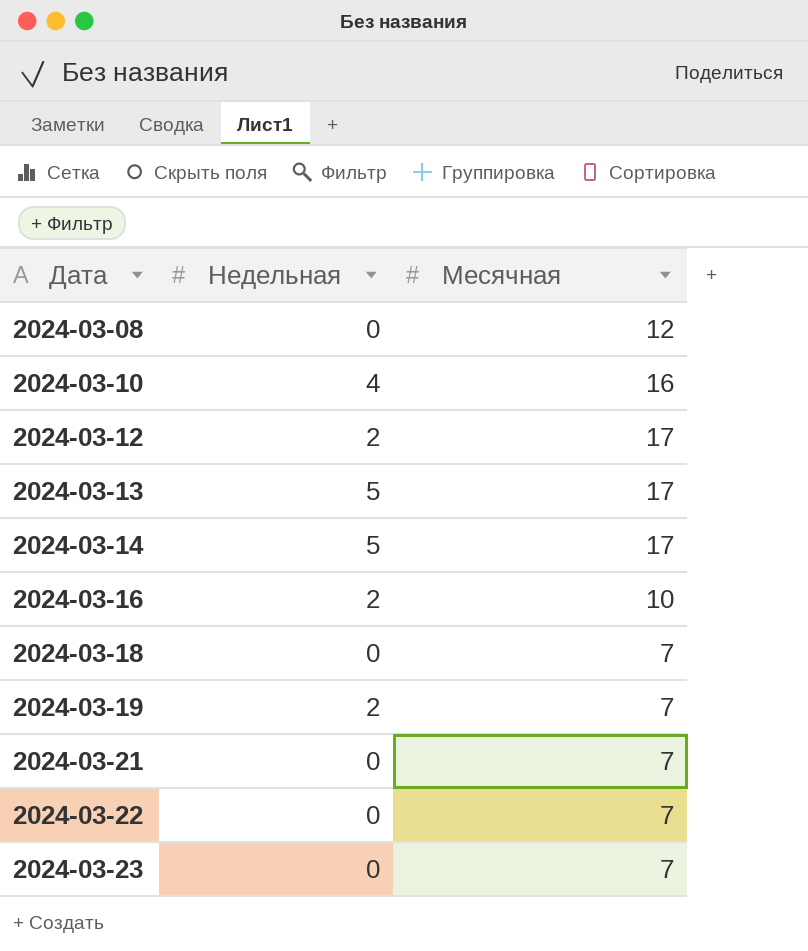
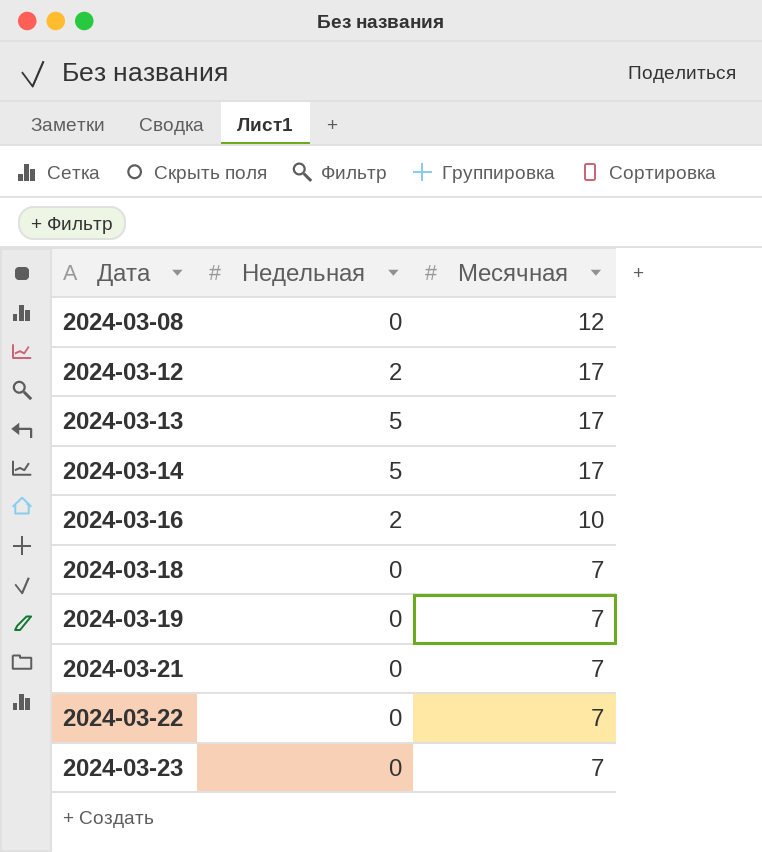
row 2024-03-10: 4 | 16 -> none
2024-03-19 | Недельная: 2 -> 0

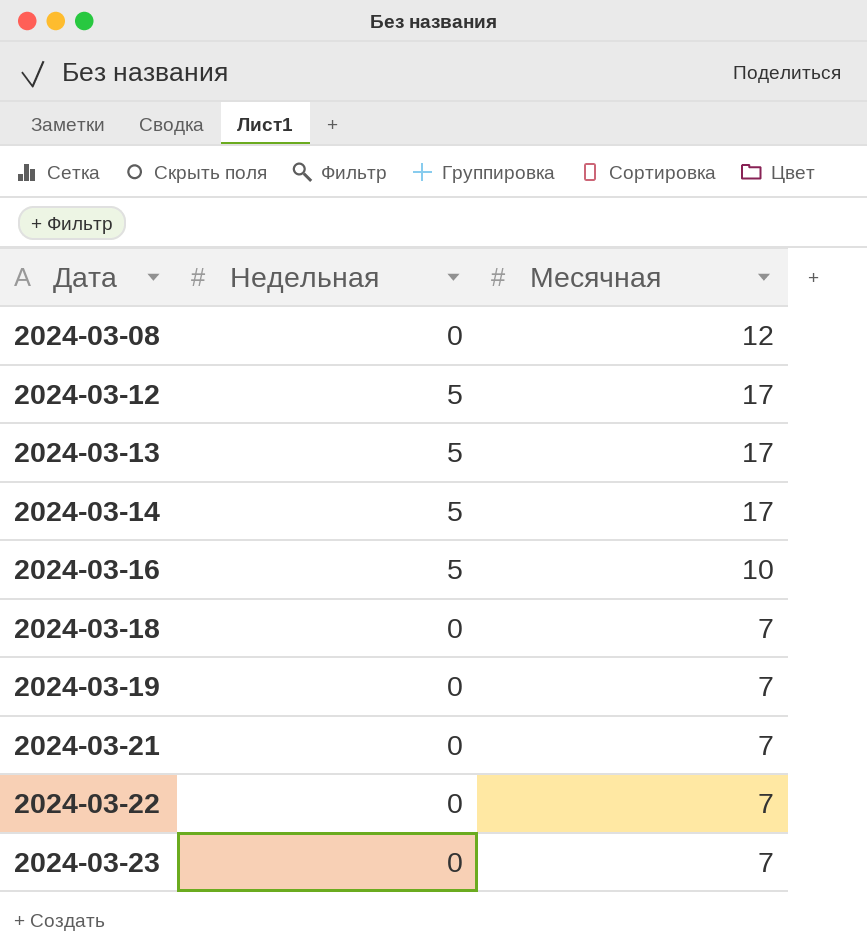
2024-03-12 | Недельная: 2 -> 5
2024-03-16 | Недельная: 2 -> 5

